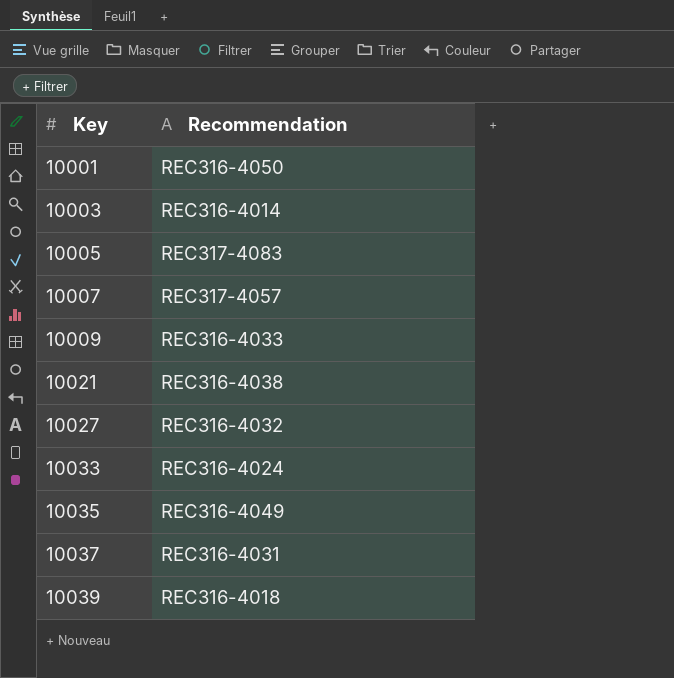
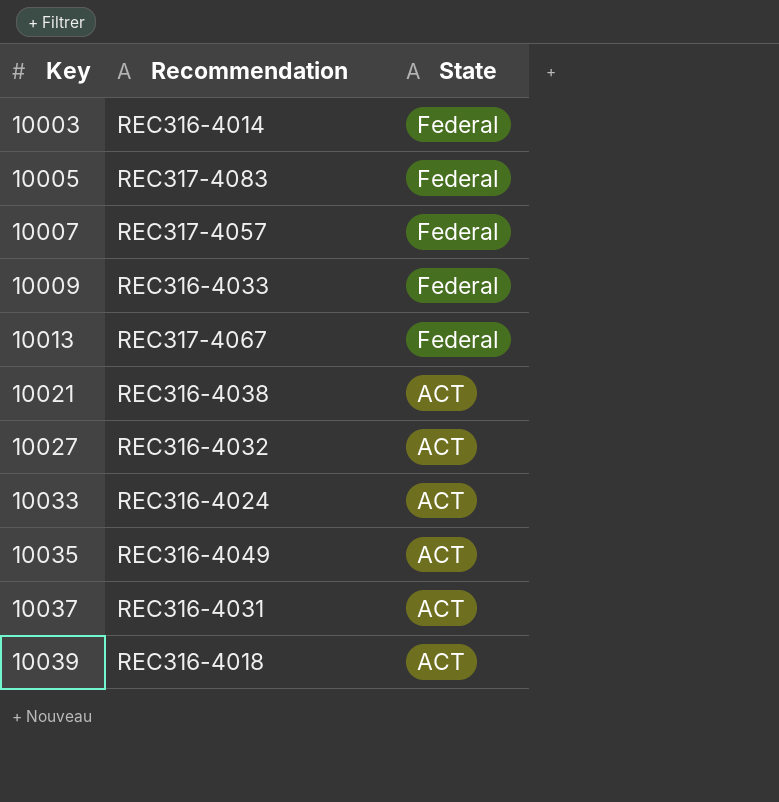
column State | position: none -> 3
row 10001: REC316-4050 -> none
row 10013: none -> REC317-4067 | Federal

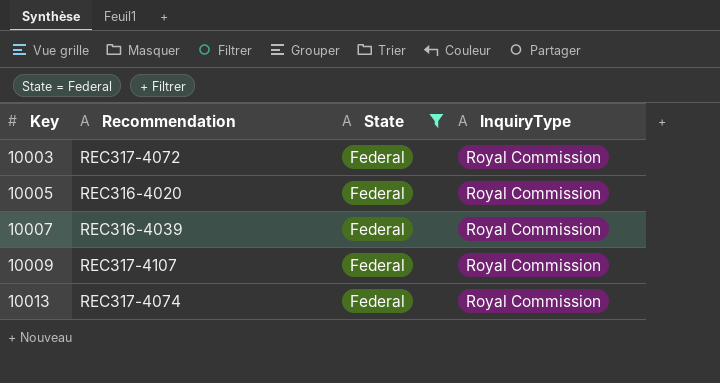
filter: none -> State = Federal
column InquiryType | position: none -> 4
10003 | Recommendation: REC316-4014 -> REC317-4072
10005 | Recommendation: REC317-4083 -> REC316-4020
10007 | Recommendation: REC317-4057 -> REC316-4039
10009 | Recommendation: REC316-4033 -> REC317-4107
10013 | Recommendation: REC317-4067 -> REC317-4074

